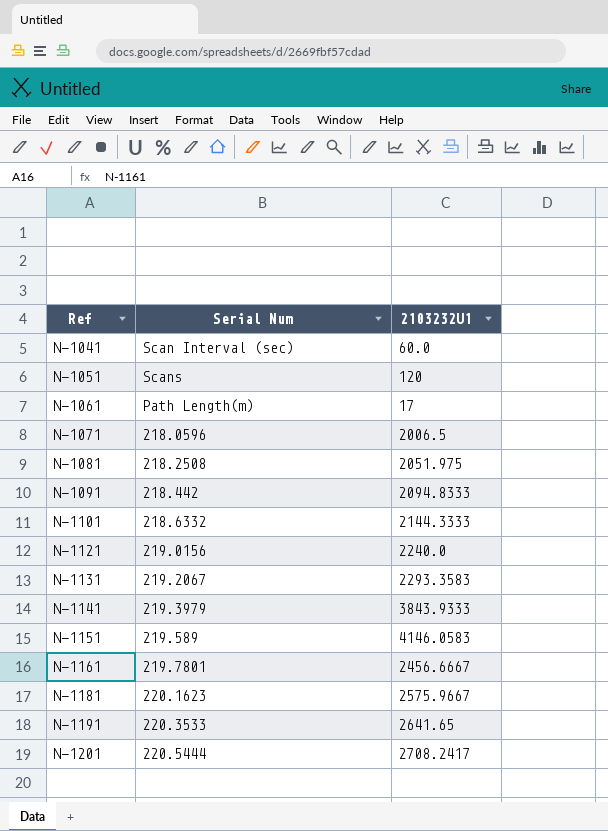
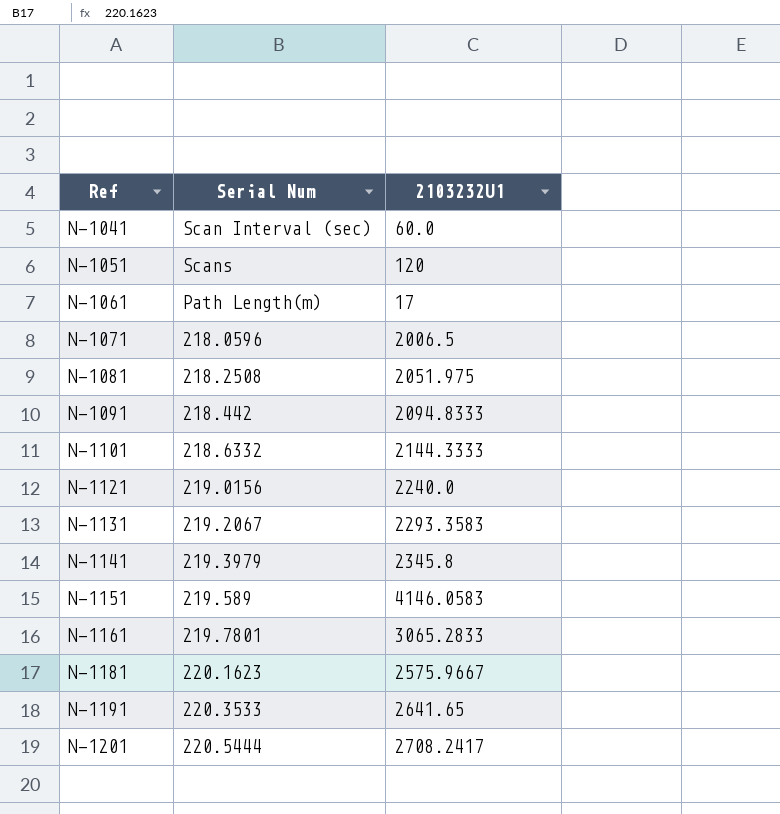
N-1141 | 2103232U1: 3843.9333 -> 2345.8
N-1161 | 2103232U1: 2456.6667 -> 3065.2833

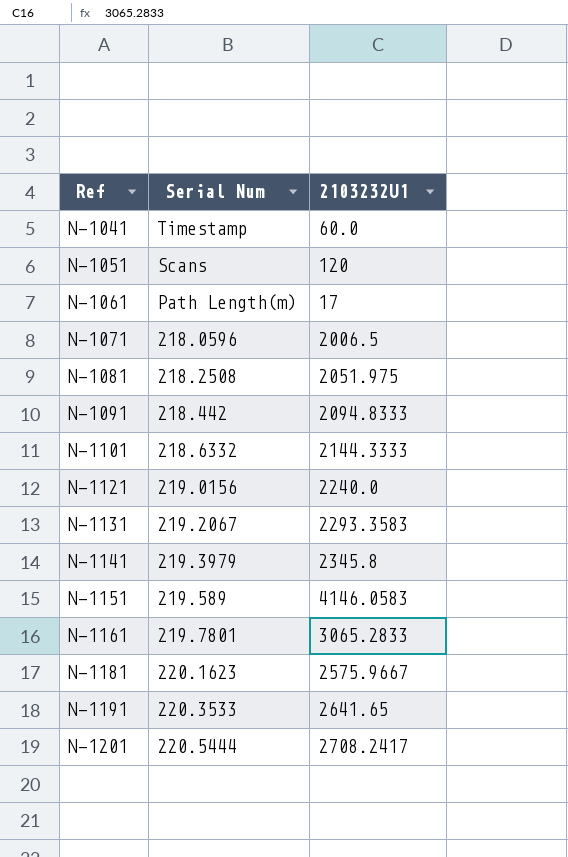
N-1041 | Serial Num: Scan Interval (sec) -> Timestamp

